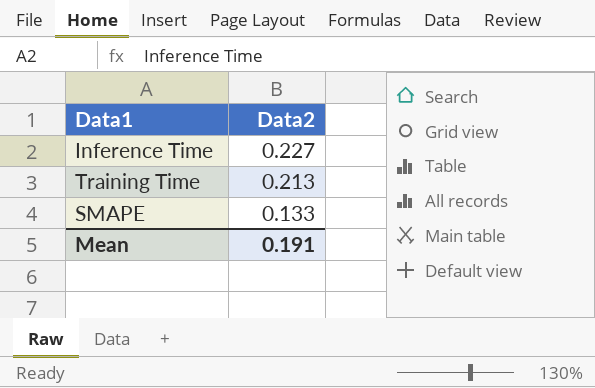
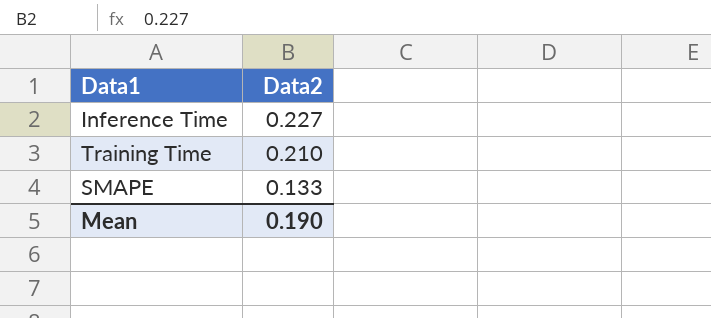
Training Time | Data2: 0.213 -> 0.210
Mean | Data2: 0.191 -> 0.190

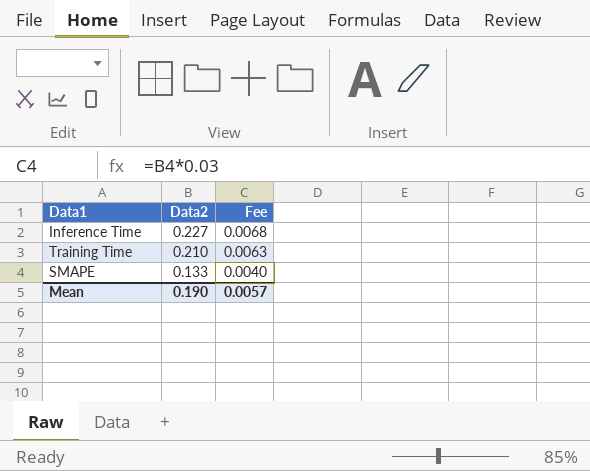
column Fee | formula: none -> [Data2] * 0.03

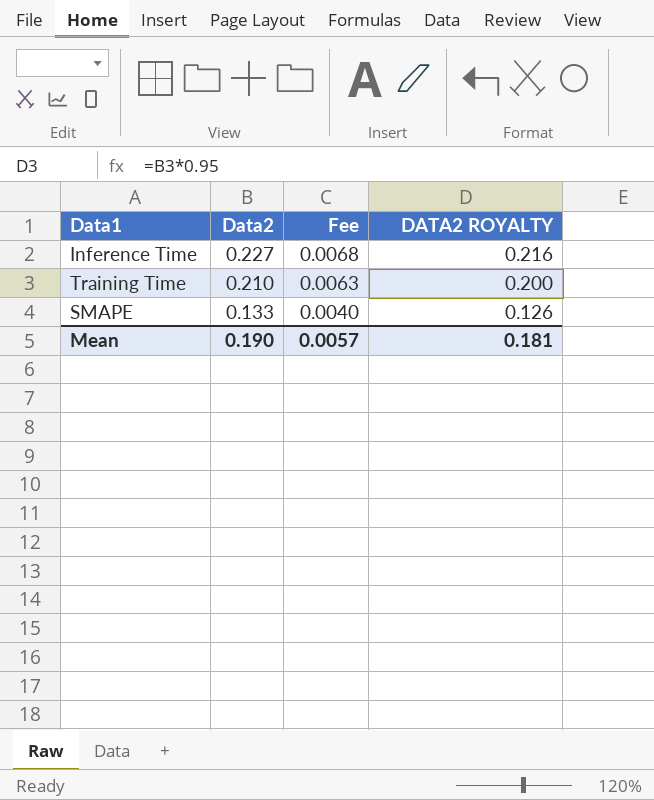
column DATA2 ROYALTY | formula: none -> [Data2] * 0.95

